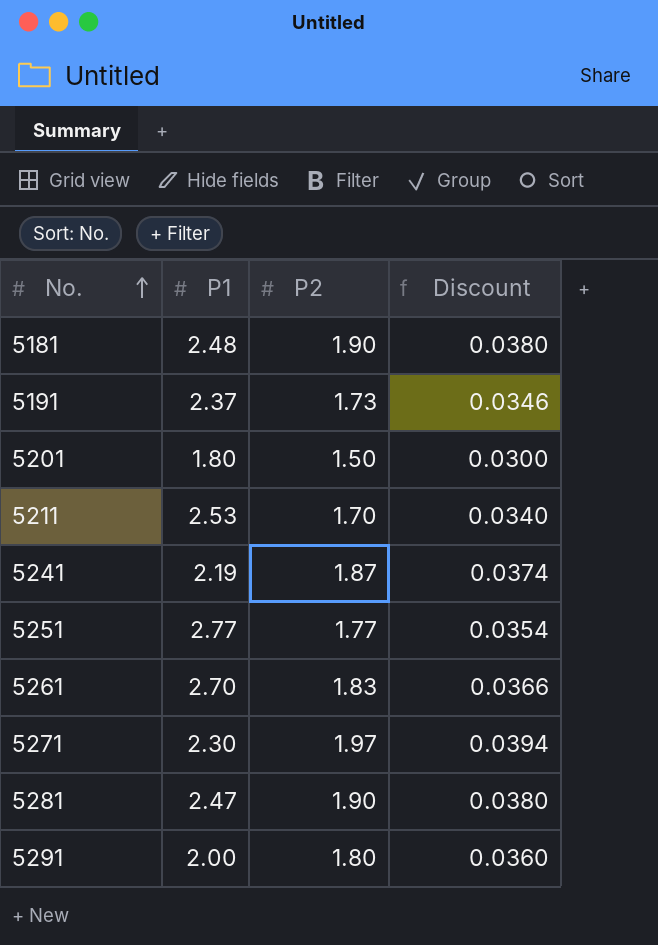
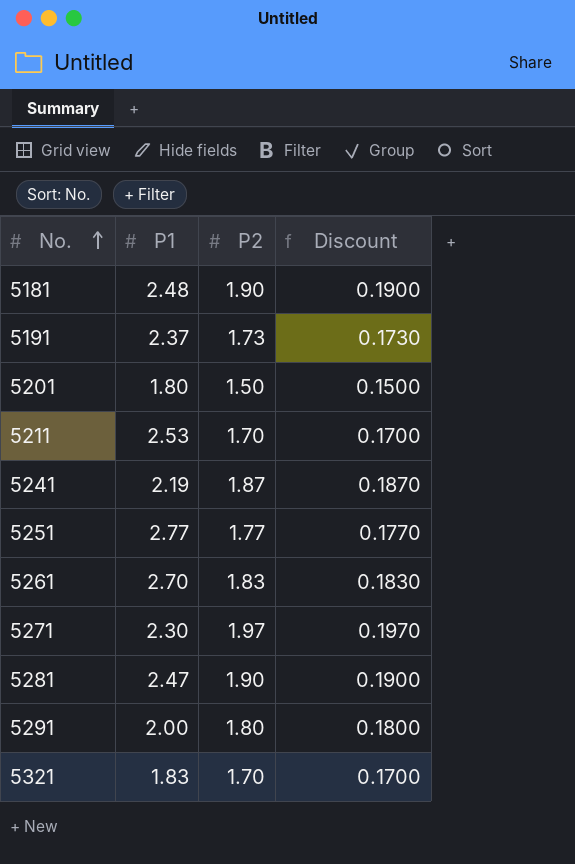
column Discount | formula: [P2] * 0.02 -> [P2] * 0.1
row 5321: none -> 1.83 | 1.70 | 0.1700

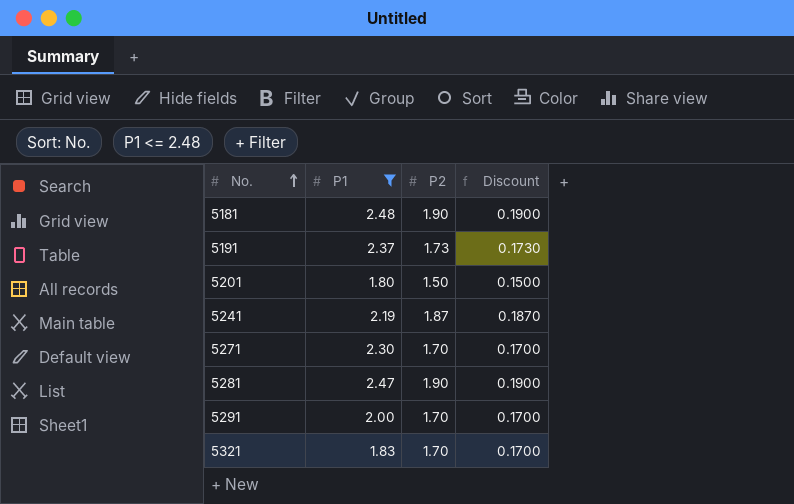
filter: none -> P1 <= 2.48
5271 | P2: 1.97 -> 1.70
5271 | Discount: 0.1970 -> 0.1700
5291 | P2: 1.80 -> 1.70
5291 | Discount: 0.1800 -> 0.1700

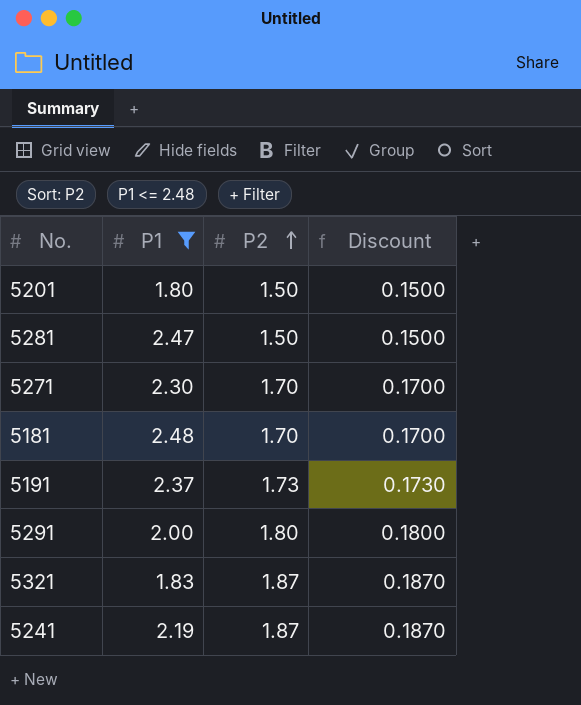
row order: No. ascending -> P2 ascending
5281 | P2: 1.90 -> 1.50
5281 | Discount: 0.1900 -> 0.1500
5181 | P2: 1.90 -> 1.70
5181 | Discount: 0.1900 -> 0.1700
5291 | P2: 1.70 -> 1.80
5291 | Discount: 0.1700 -> 0.1800
5321 | P2: 1.70 -> 1.87
5321 | Discount: 0.1700 -> 0.1870

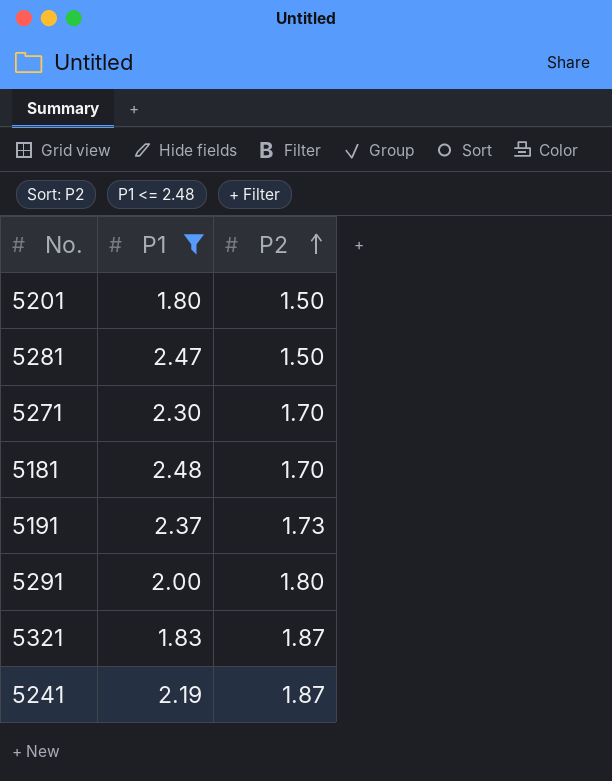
column Discount | formula: [P2] * 0.1 -> none

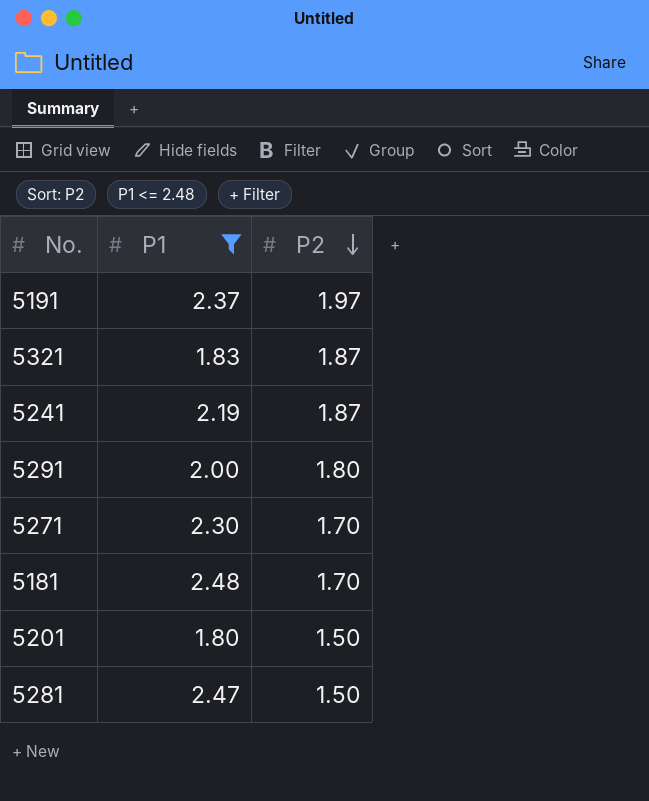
row order: P2 ascending -> P2 descending
5191 | P2: 1.73 -> 1.97

